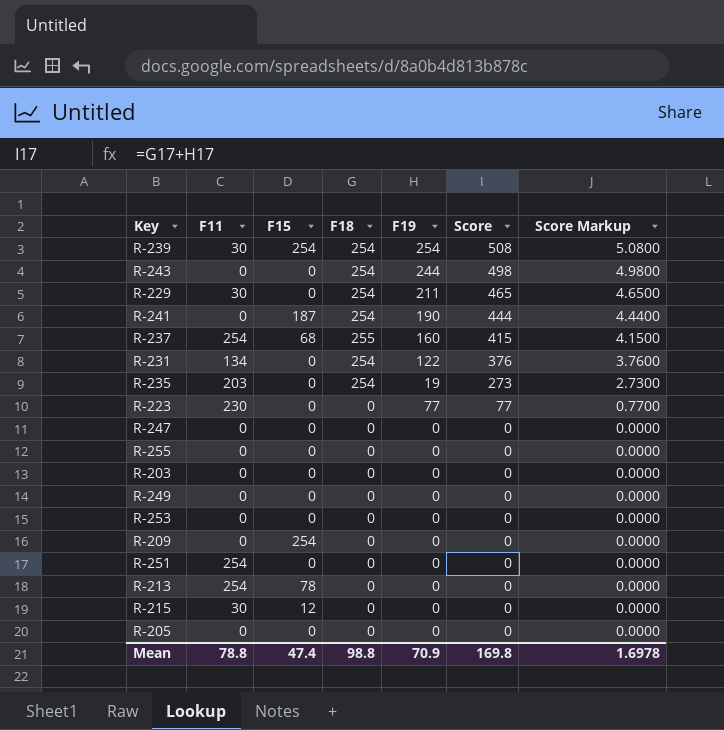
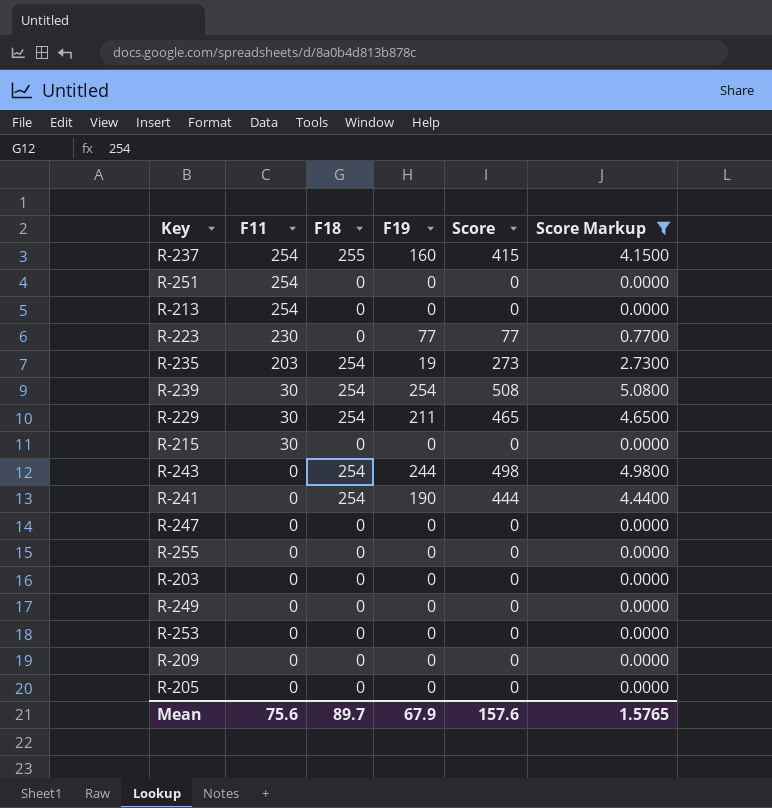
filter: none -> Score Markup != 3.7600
row order: Score descending -> F11 descending
column F15 | position: 3 -> none
Mean | F11: 78.8 -> 75.6
Mean | F18: 98.8 -> 89.7
Mean | F19: 70.9 -> 67.9
Mean | Score: 169.8 -> 157.6
Mean | Score Markup: 1.6978 -> 1.5765

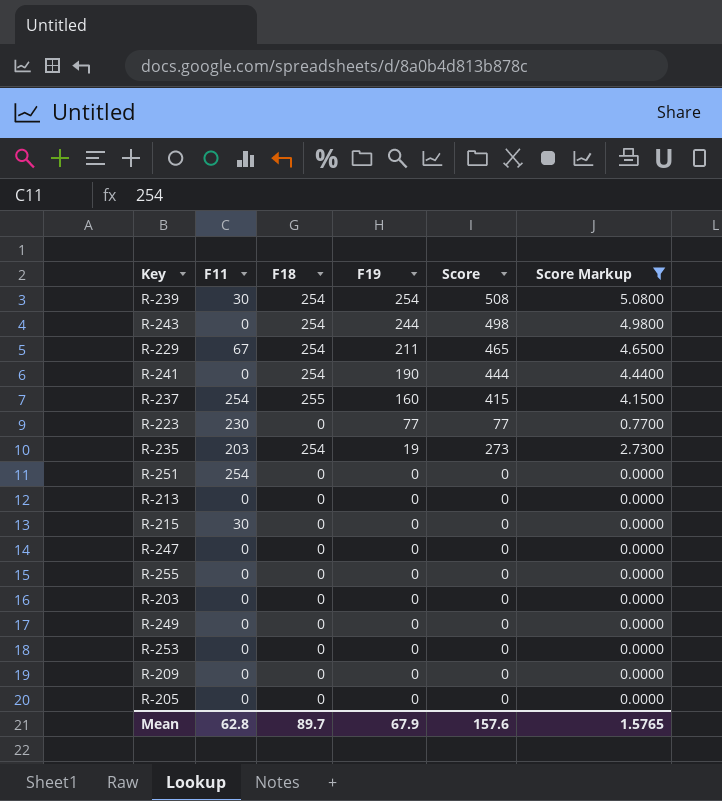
row order: F11 descending -> F19 descending
R-229 | F11: 30 -> 67
R-213 | F11: 254 -> 0
Mean | F11: 75.6 -> 62.8

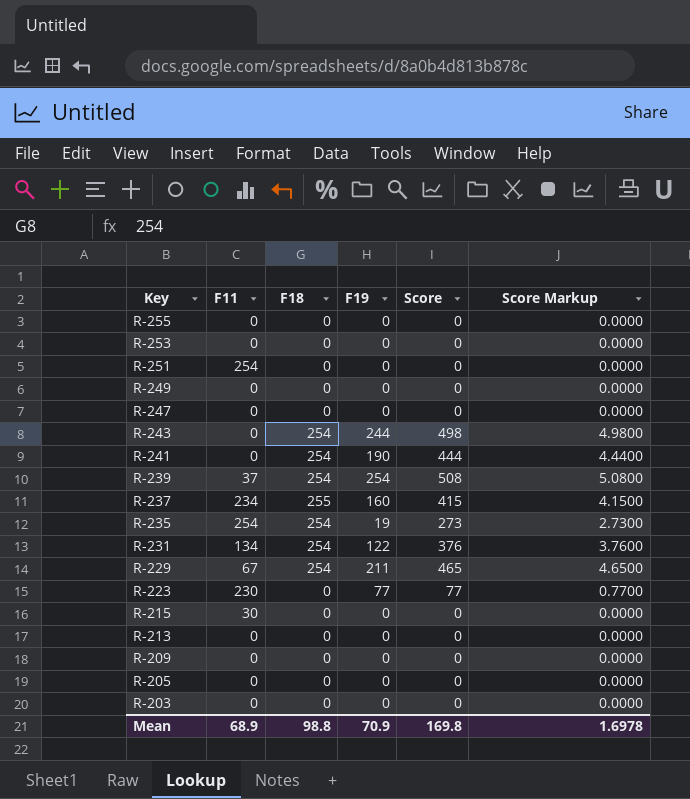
filter: Score Markup != 3.7600 -> none
row order: F19 descending -> Key descending
R-239 | F11: 30 -> 37
R-237 | F11: 254 -> 234
R-235 | F11: 203 -> 254
Mean | F11: 62.8 -> 68.9
Mean | F18: 89.7 -> 98.8
Mean | F19: 67.9 -> 70.9
Mean | Score: 157.6 -> 169.8
Mean | Score Markup: 1.5765 -> 1.6978

